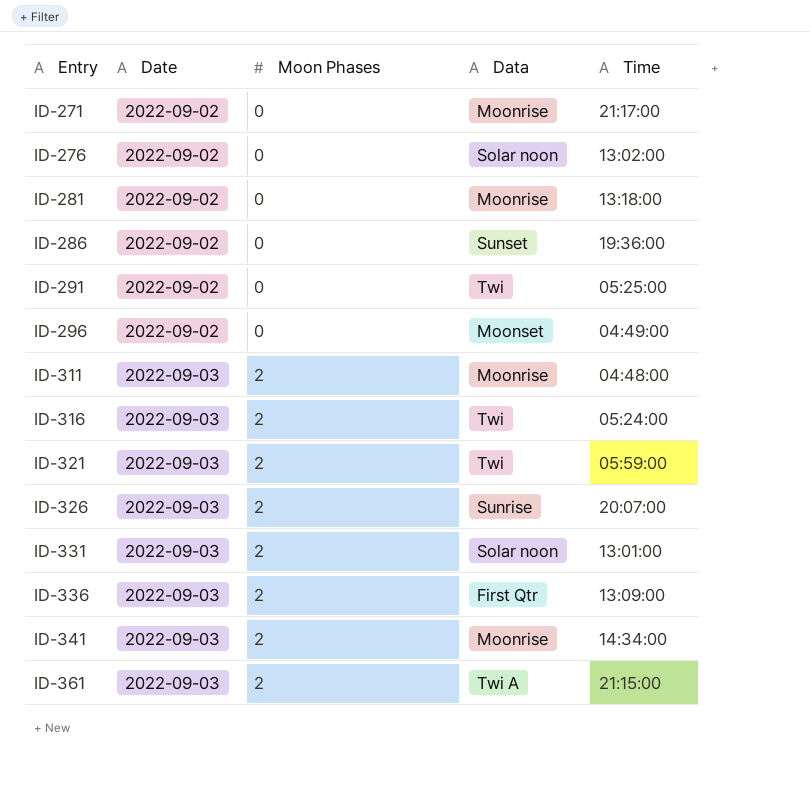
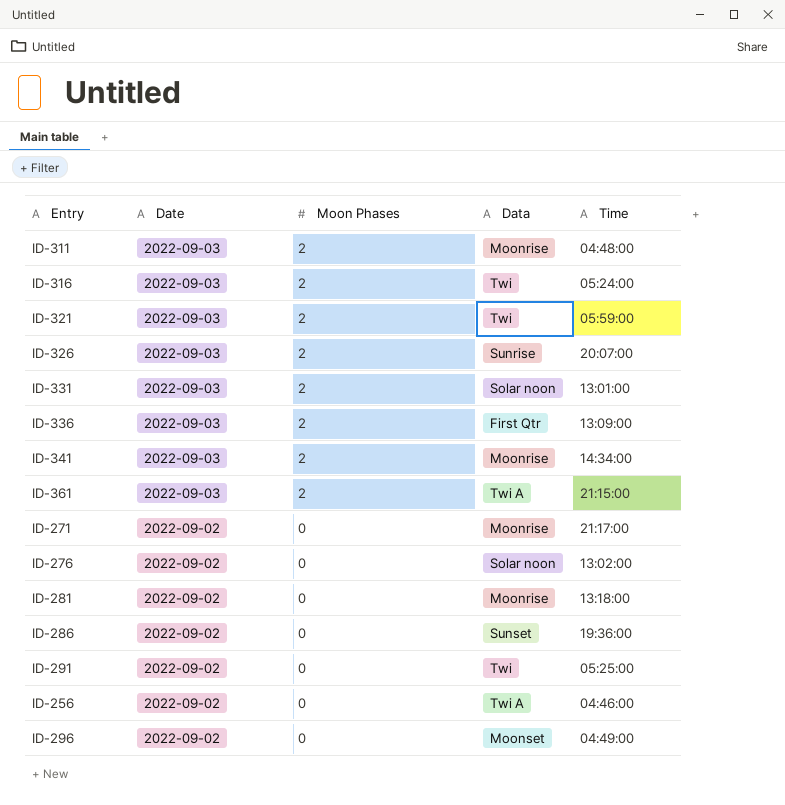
row order: Entry ascending -> Date descending
row ID-256: none -> 2022-09-02 | 0 | Twi A | 04:46:00

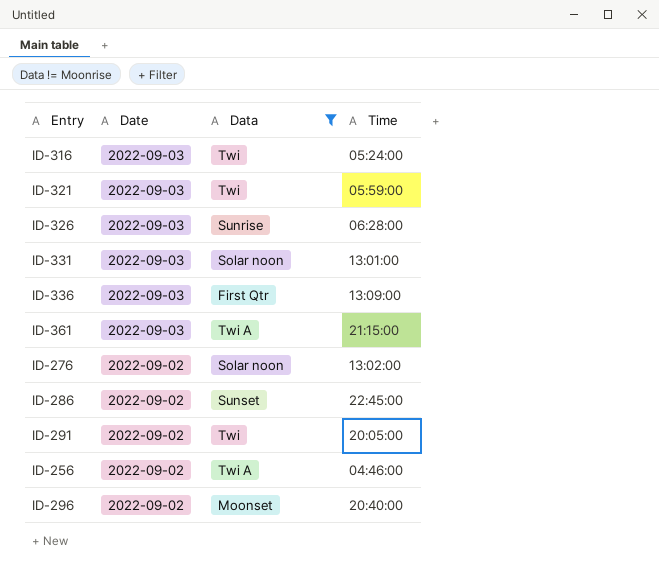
filter: none -> Data != Moonrise
column Moon Phases | position: 3 -> none
ID-326 | Time: 20:07:00 -> 06:28:00
ID-286 | Time: 19:36:00 -> 22:45:00
ID-291 | Time: 05:25:00 -> 20:05:00
ID-296 | Time: 04:49:00 -> 20:40:00

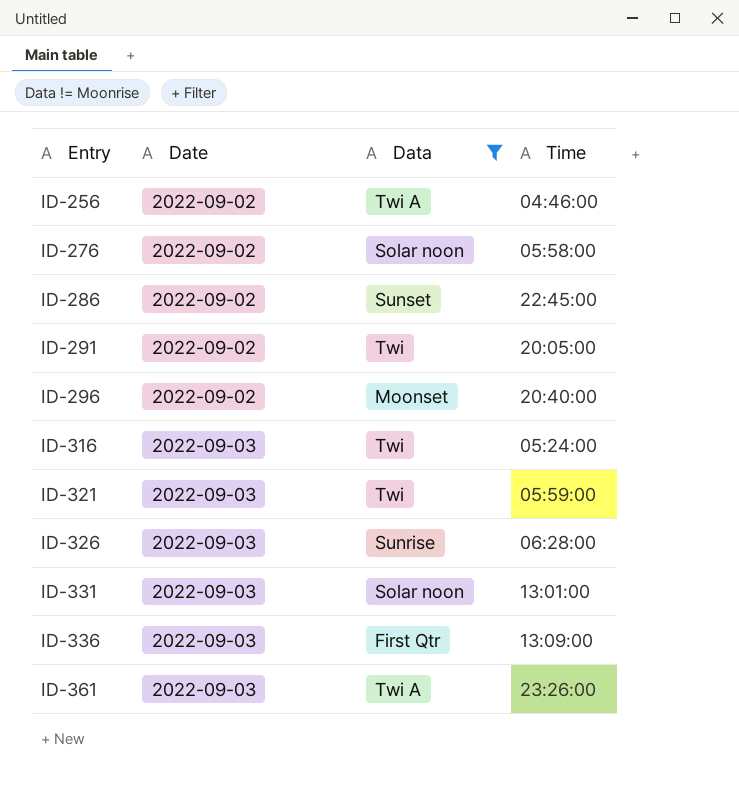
row order: Date descending -> Entry ascending
ID-276 | Time: 13:02:00 -> 05:58:00
ID-361 | Time: 21:15:00 -> 23:26:00

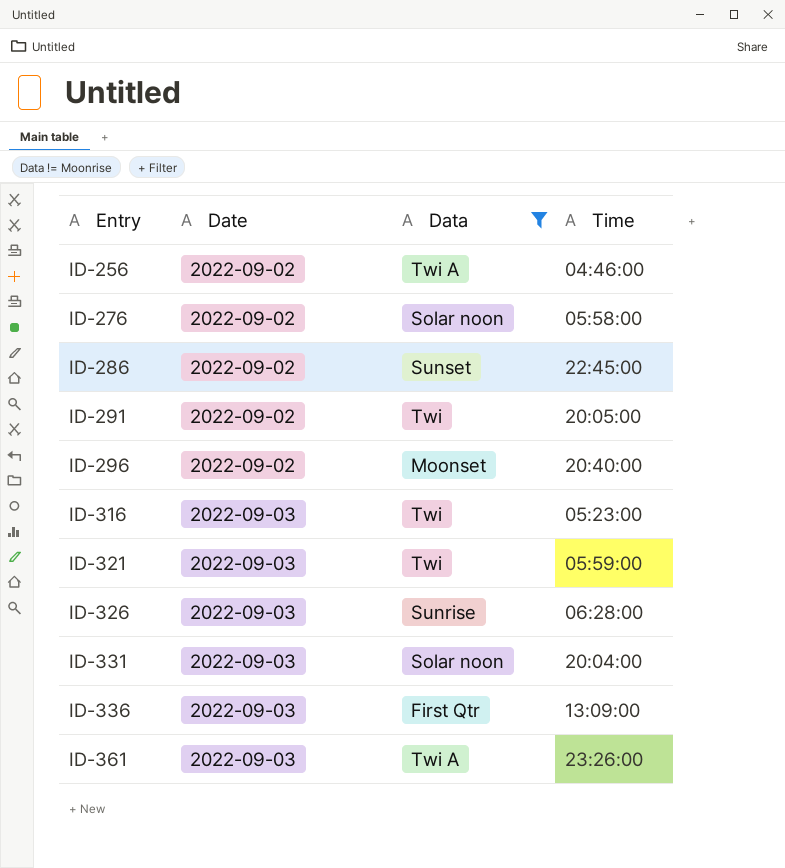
ID-316 | Time: 05:24:00 -> 05:23:00
ID-331 | Time: 13:01:00 -> 20:04:00

